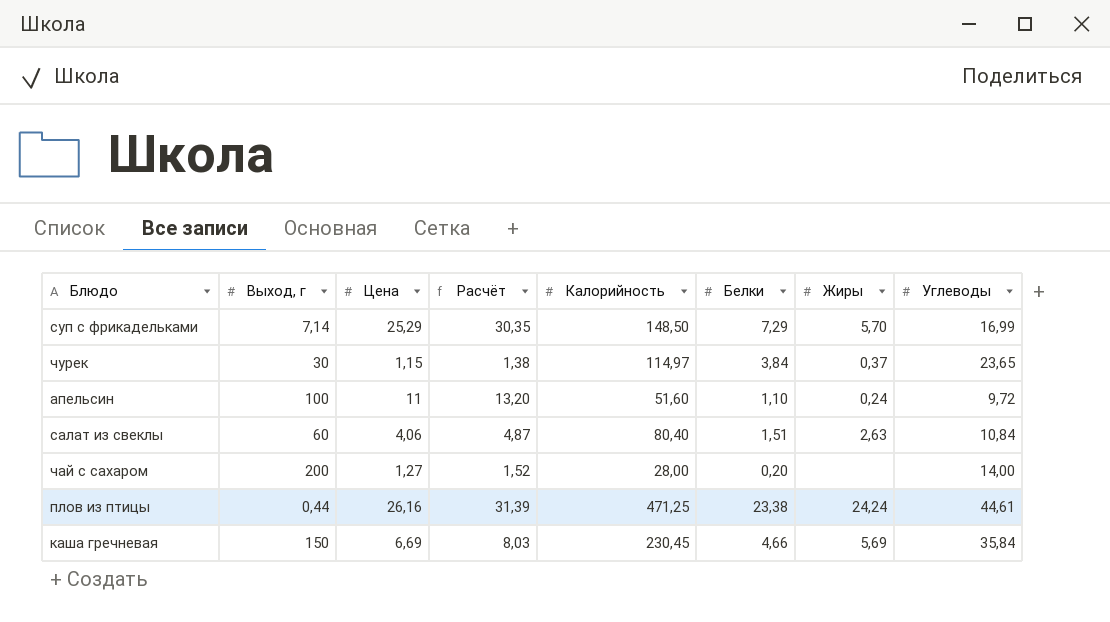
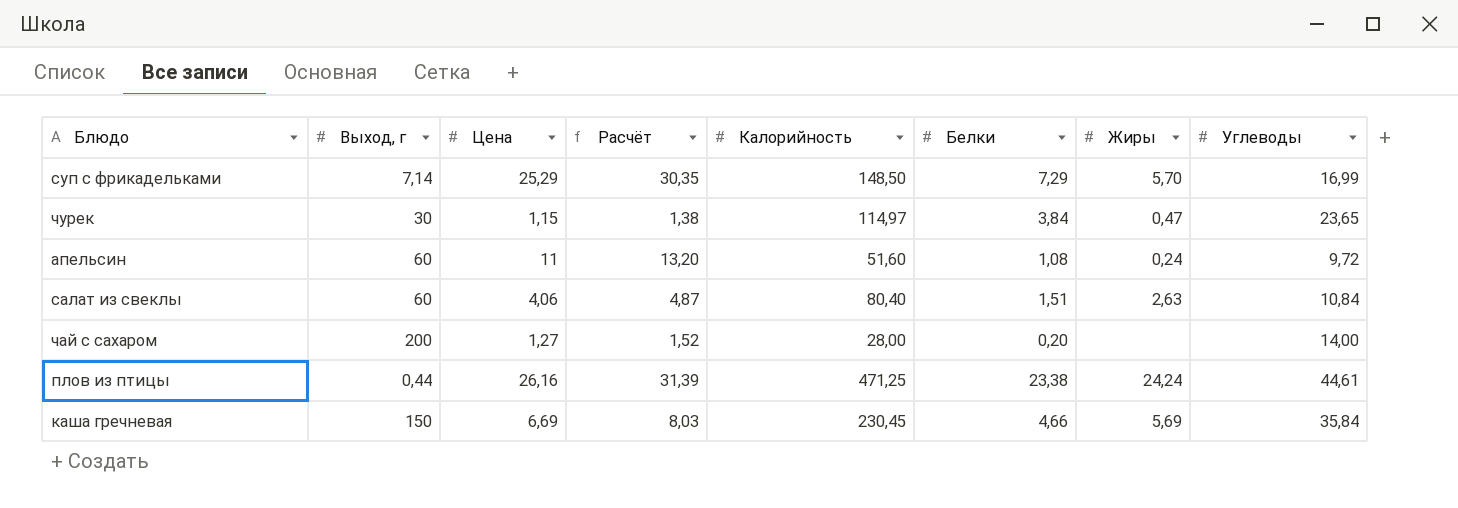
чурек | Жиры: 0,37 -> 0,47
апельсин | Выход, г: 100 -> 60
апельсин | Белки: 1,10 -> 1,08

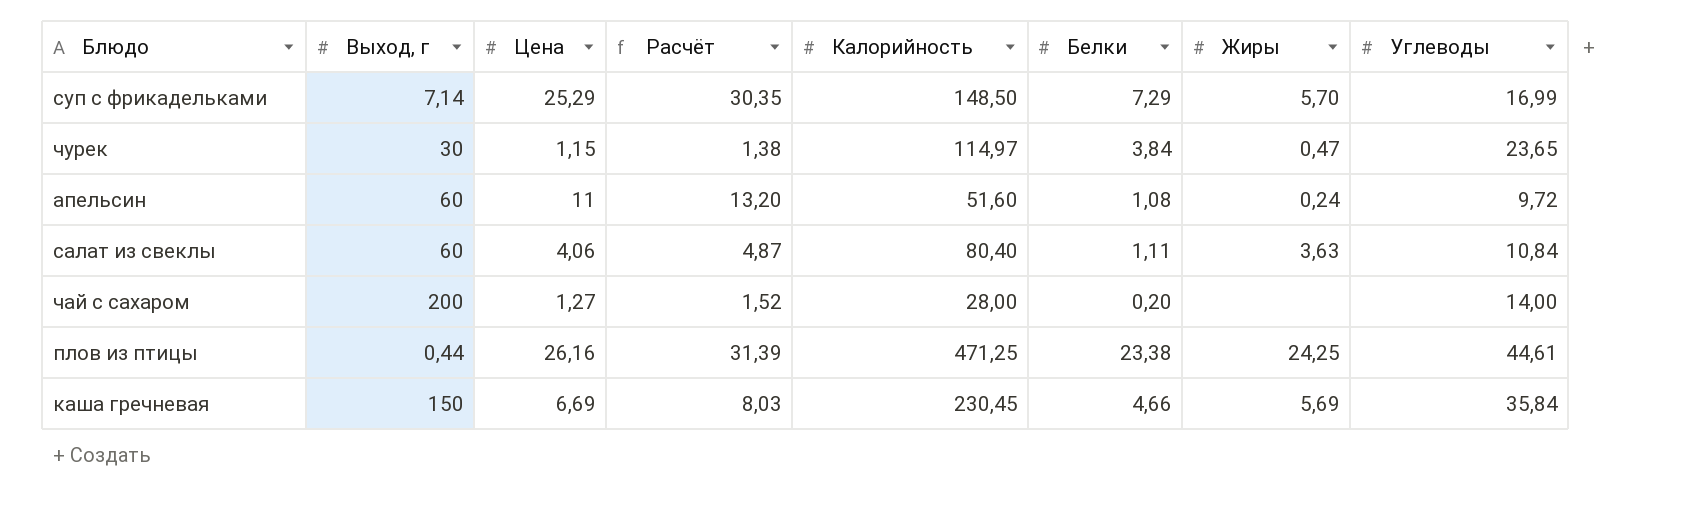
салат из свеклы | Белки: 1,51 -> 1,11
салат из свеклы | Жиры: 2,63 -> 3,63
плов из птицы | Жиры: 24,24 -> 24,25

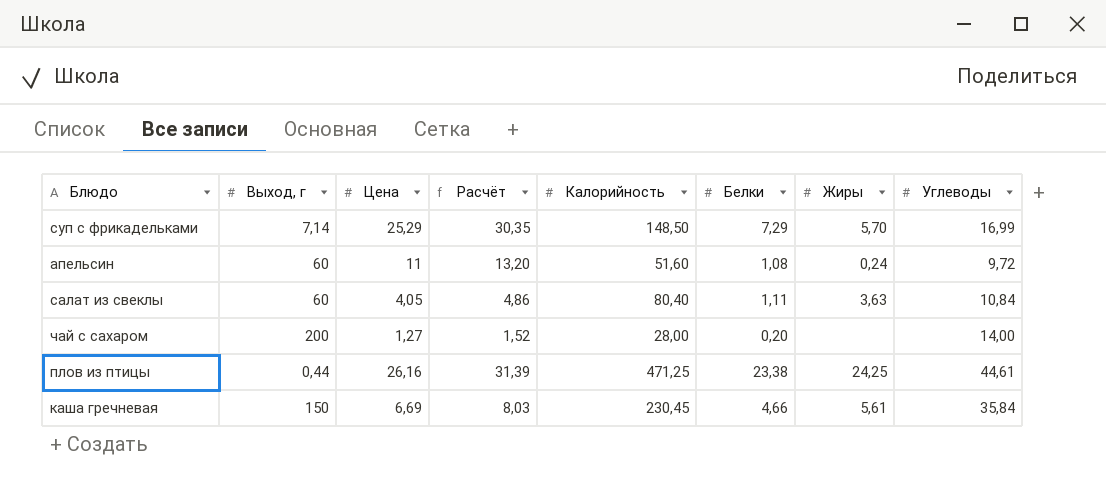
row чурек: 30 | 1,15 | 1,38 | 114,97 | 3,84 | 0,47 | 23,65 -> none
салат из свеклы | Цена: 4,06 -> 4,05
салат из свеклы | Расчёт: 4,87 -> 4,86
каша гречневая | Жиры: 5,69 -> 5,61

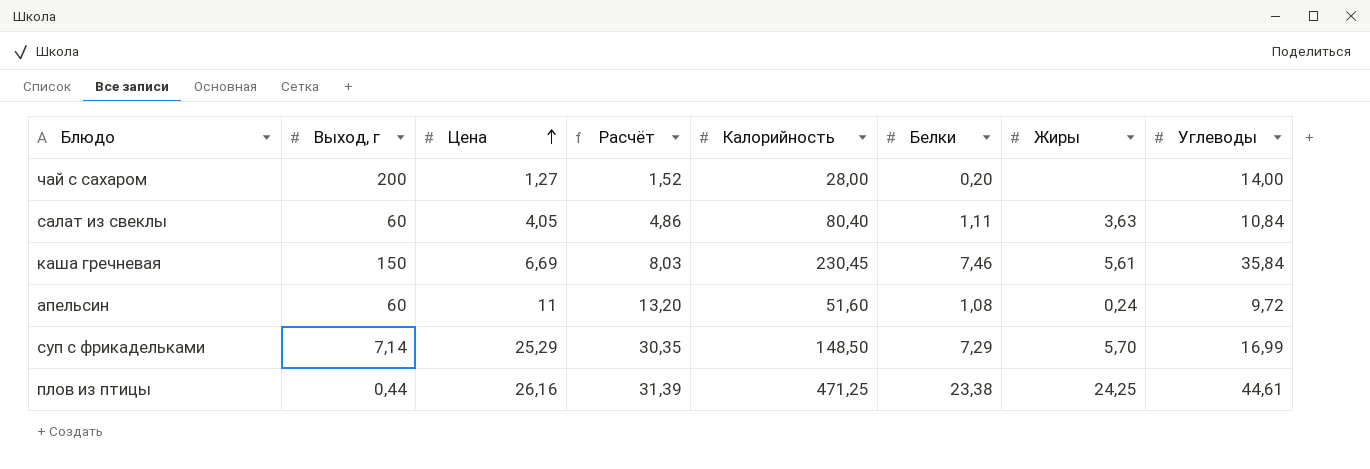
row order: none -> Цена ascending
каша гречневая | Белки: 4,66 -> 7,46

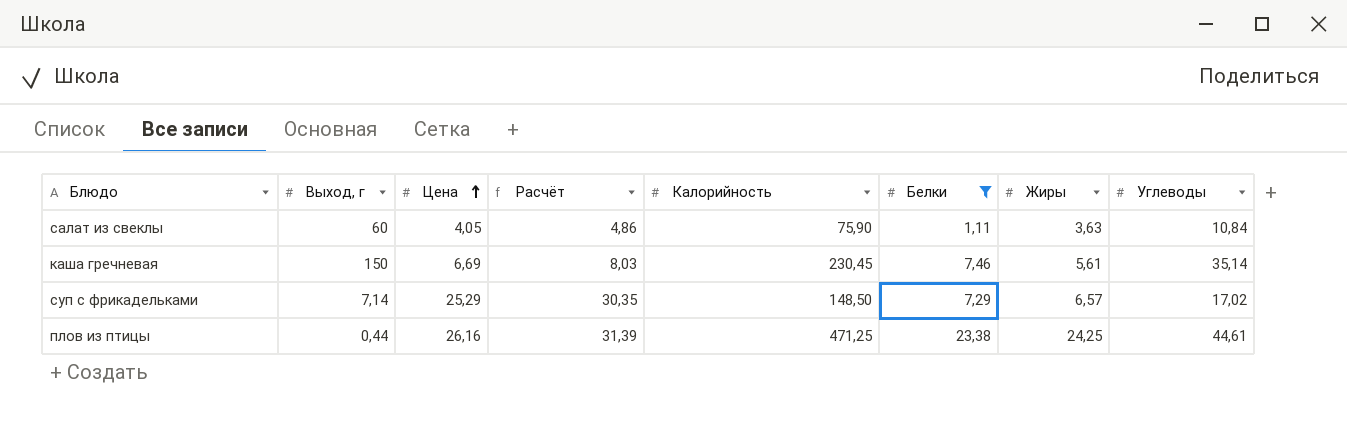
filter: none -> Белки >= 1,11
салат из свеклы | Калорийность: 80,40 -> 75,90
каша гречневая | Углеводы: 35,84 -> 35,14
суп с фрикадельками | Жиры: 5,70 -> 6,57
суп с фрикадельками | Углеводы: 16,99 -> 17,02

